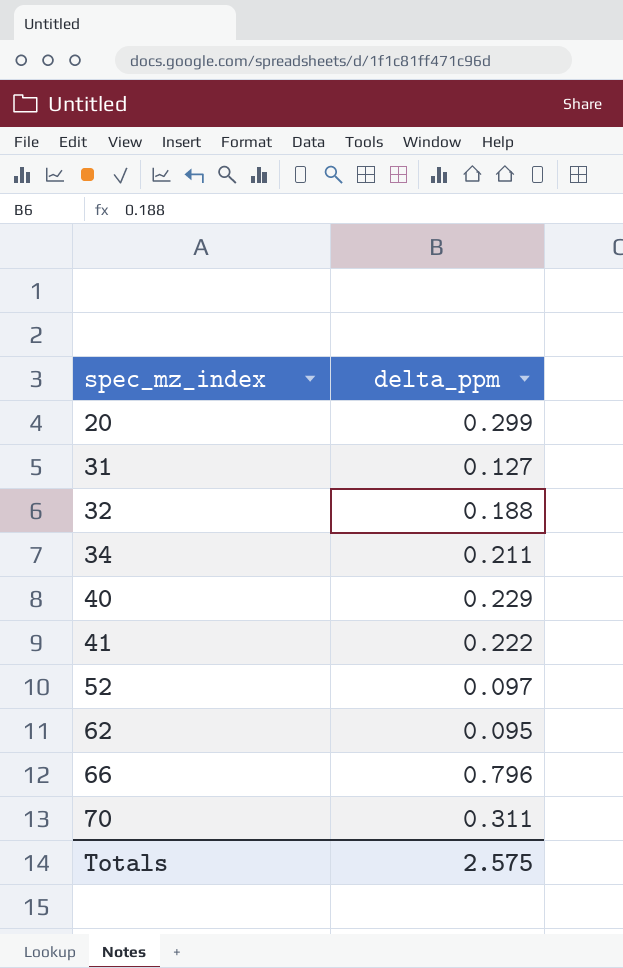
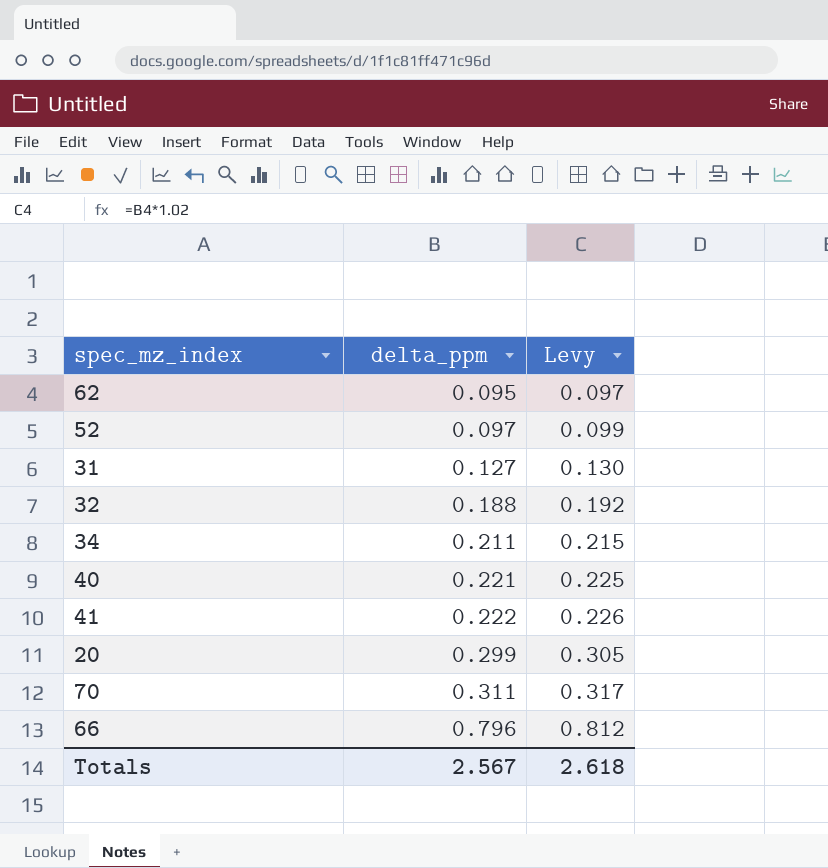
row order: spec_mz_index ascending -> delta_ppm ascending
column Levy | formula: none -> [delta_ppm] * 1.02
40 | delta_ppm: 0.229 -> 0.221
Totals | delta_ppm: 2.575 -> 2.567

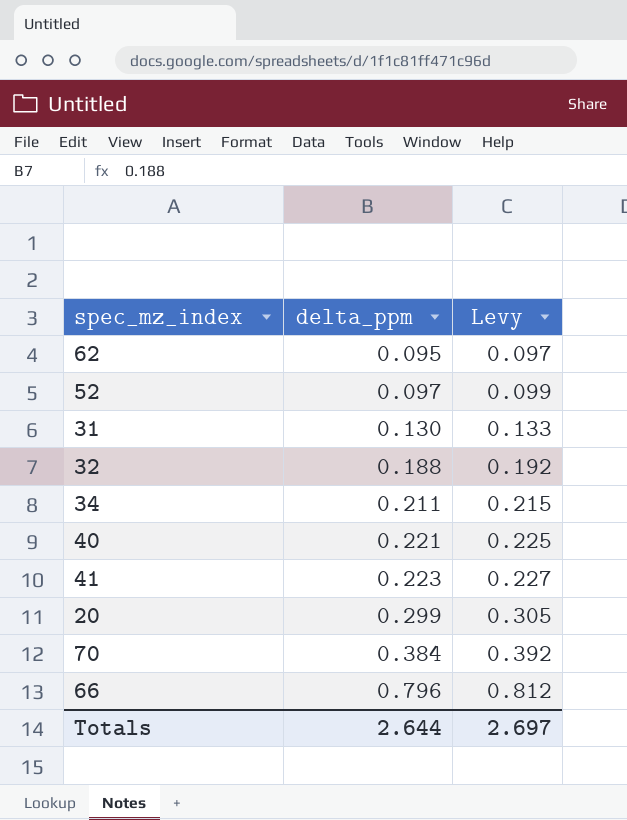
31 | delta_ppm: 0.127 -> 0.130
31 | Levy: 0.130 -> 0.133
41 | delta_ppm: 0.222 -> 0.223
41 | Levy: 0.226 -> 0.227
70 | delta_ppm: 0.311 -> 0.384
70 | Levy: 0.317 -> 0.392
Totals | delta_ppm: 2.567 -> 2.644
Totals | Levy: 2.618 -> 2.697

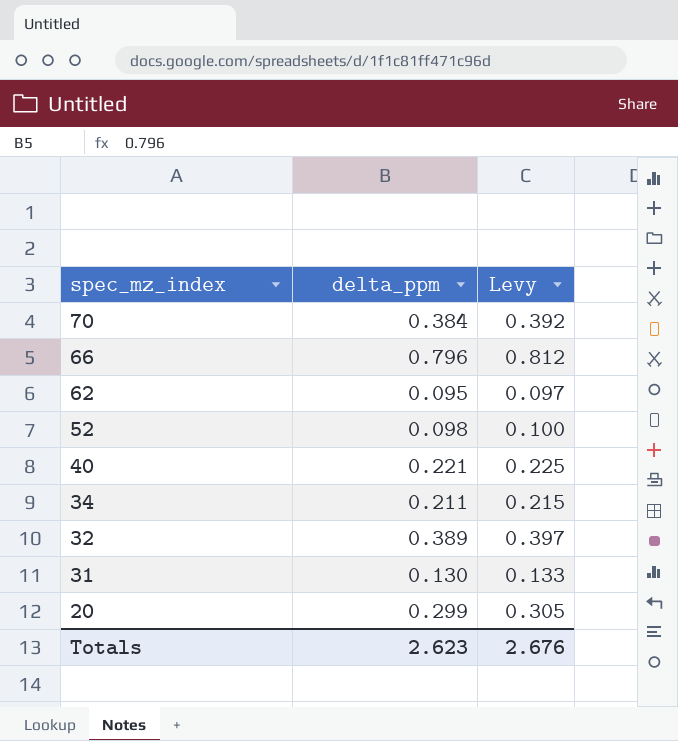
row order: delta_ppm ascending -> spec_mz_index descending
row 41: 0.223 | 0.227 -> none
52 | delta_ppm: 0.097 -> 0.098
52 | Levy: 0.099 -> 0.100
32 | delta_ppm: 0.188 -> 0.389
32 | Levy: 0.192 -> 0.397
Totals | delta_ppm: 2.644 -> 2.623
Totals | Levy: 2.697 -> 2.676

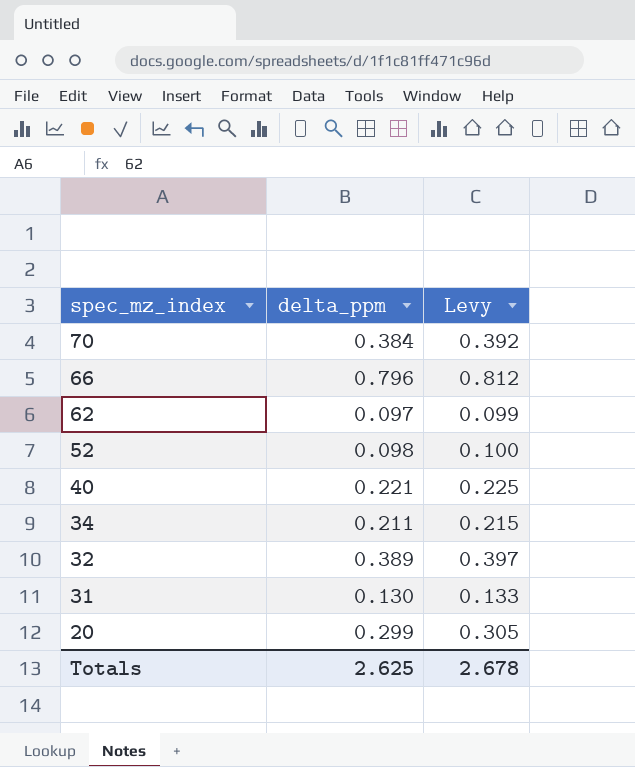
62 | delta_ppm: 0.095 -> 0.097
62 | Levy: 0.097 -> 0.099
Totals | delta_ppm: 2.623 -> 2.625
Totals | Levy: 2.676 -> 2.678

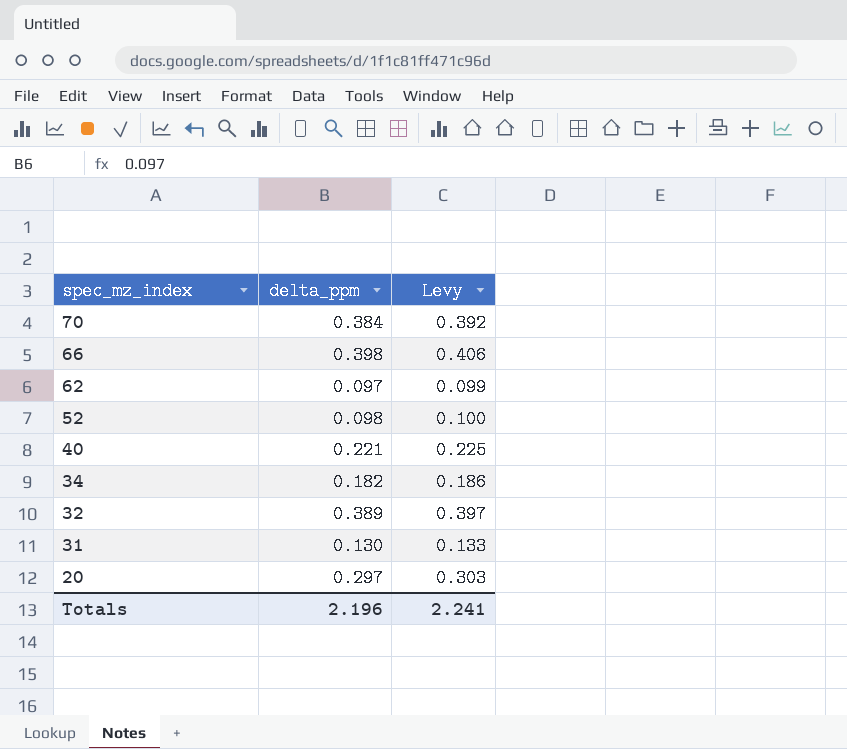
66 | delta_ppm: 0.796 -> 0.398
66 | Levy: 0.812 -> 0.406
34 | delta_ppm: 0.211 -> 0.182
34 | Levy: 0.215 -> 0.186
20 | delta_ppm: 0.299 -> 0.297
20 | Levy: 0.305 -> 0.303
Totals | delta_ppm: 2.625 -> 2.196
Totals | Levy: 2.678 -> 2.241

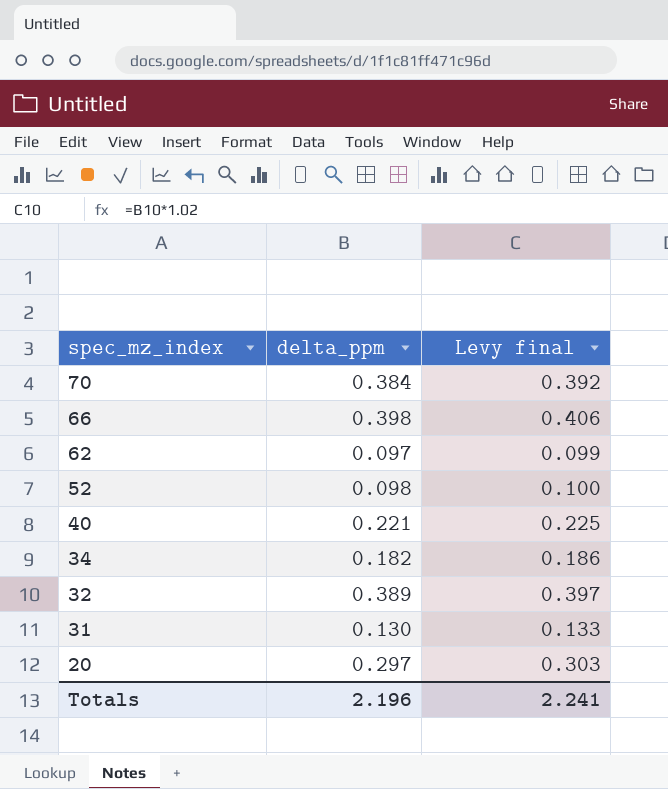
column name: Levy -> Levy final

